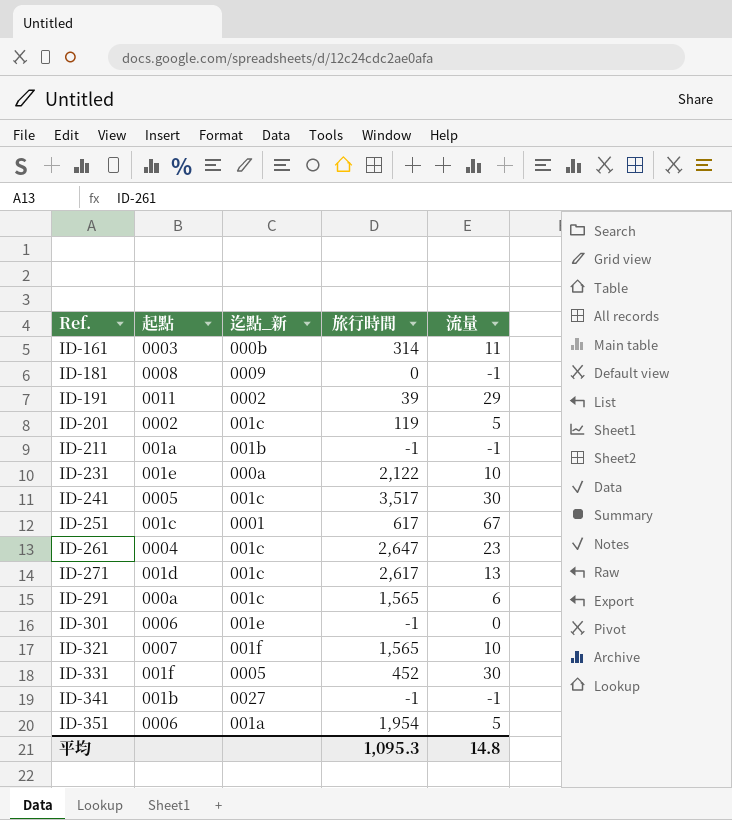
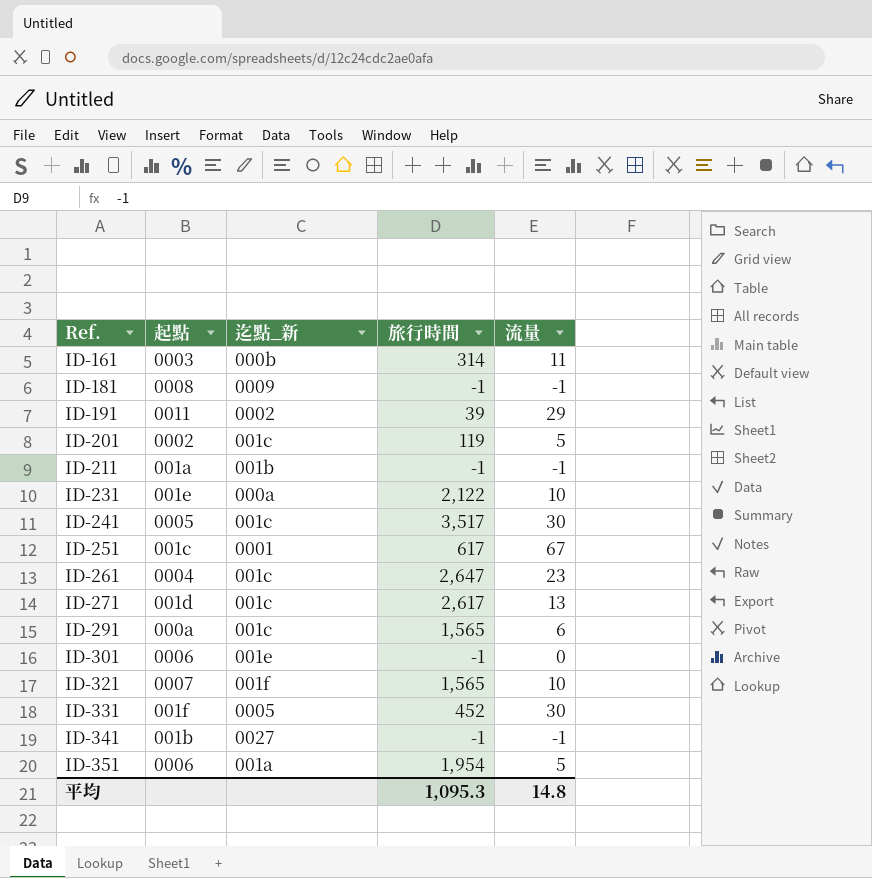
ID-181 | 旅行時間: 0 -> -1

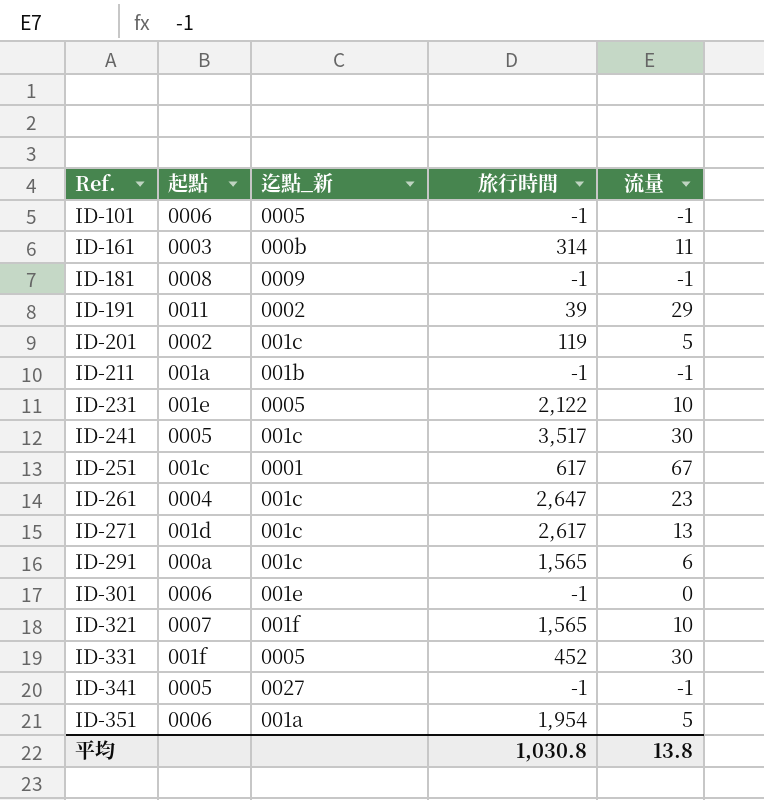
row ID-101: none -> 0006 | 0005 | -1 | -1
ID-231 | 迄點_新: 000a -> 0005
ID-341 | 起點: 001b -> 0005
平均 | 旅行時間: 1,095.3 -> 1,030.8
平均 | 流量: 14.8 -> 13.8

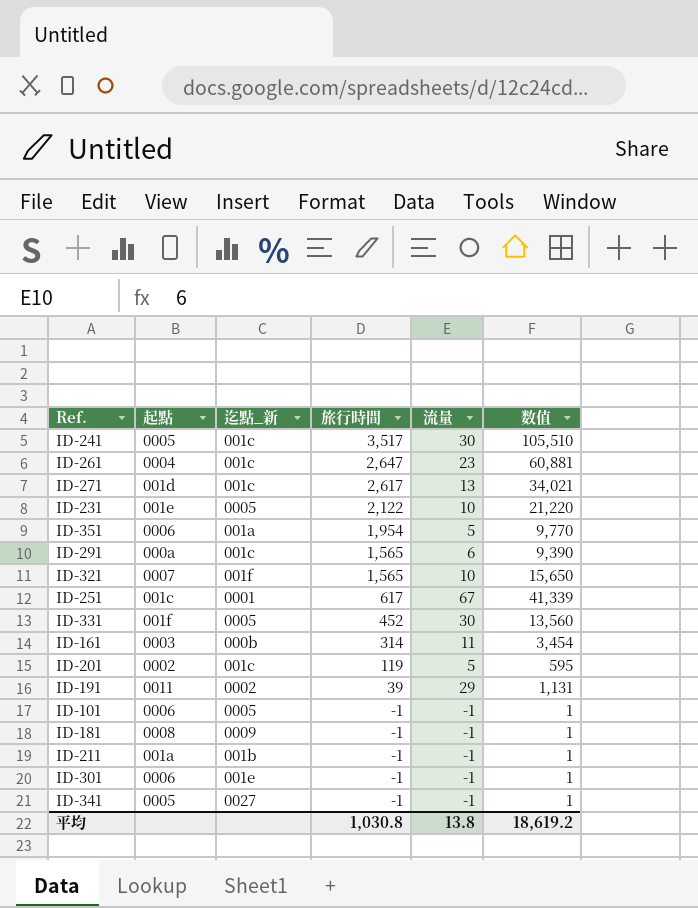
row order: Ref. ascending -> 旅行時間 descending
column 数值 | formula: none -> [旅行時間] * [流量]
ID-301 | 流量: 0 -> -1

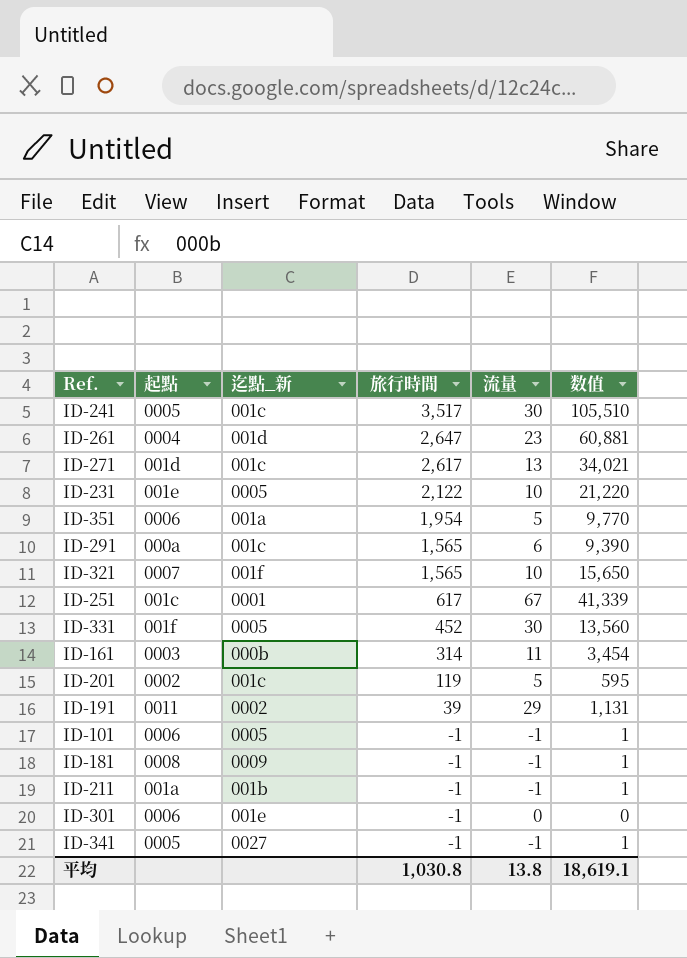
ID-261 | 迄點_新: 001c -> 001d
ID-301 | 流量: -1 -> 0
ID-301 | 数值: 1 -> 0
平均 | 数值: 18,619.2 -> 18,619.1

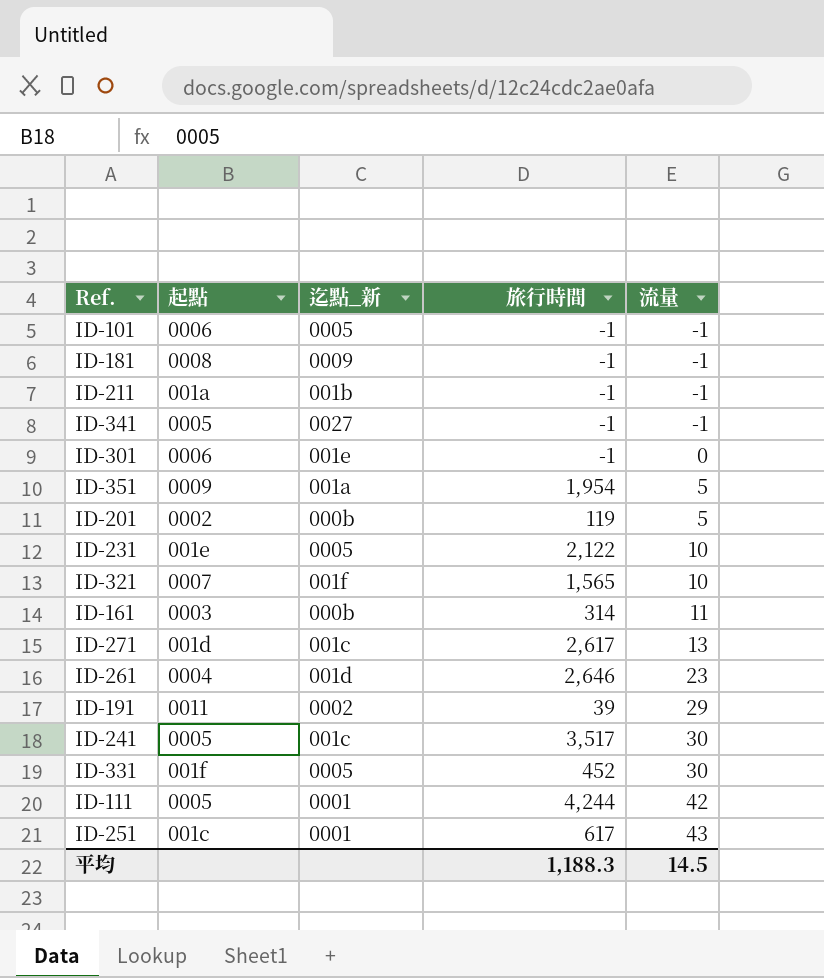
row order: 旅行時間 descending -> 流量 ascending
column 数值 | formula: [旅行時間] * [流量] -> none
row ID-291: 000a | 001c | 1,565 | 6 | 9,390 -> none
ID-351 | 起點: 0006 -> 0009
ID-201 | 迄點_新: 001c -> 000b
ID-261 | 旅行時間: 2,647 -> 2,646
row ID-111: none -> 0005 | 0001 | 4,244 | 42
ID-251 | 流量: 67 -> 43
平均 | 旅行時間: 1,030.8 -> 1,188.3
平均 | 流量: 13.8 -> 14.5

